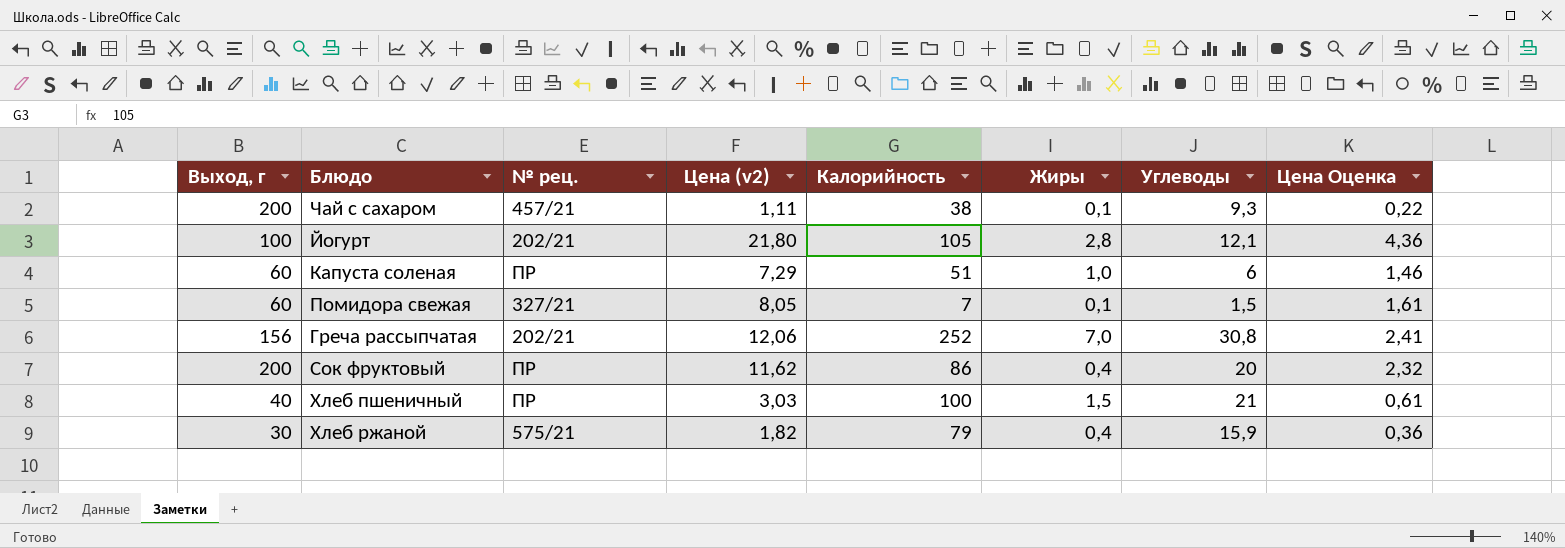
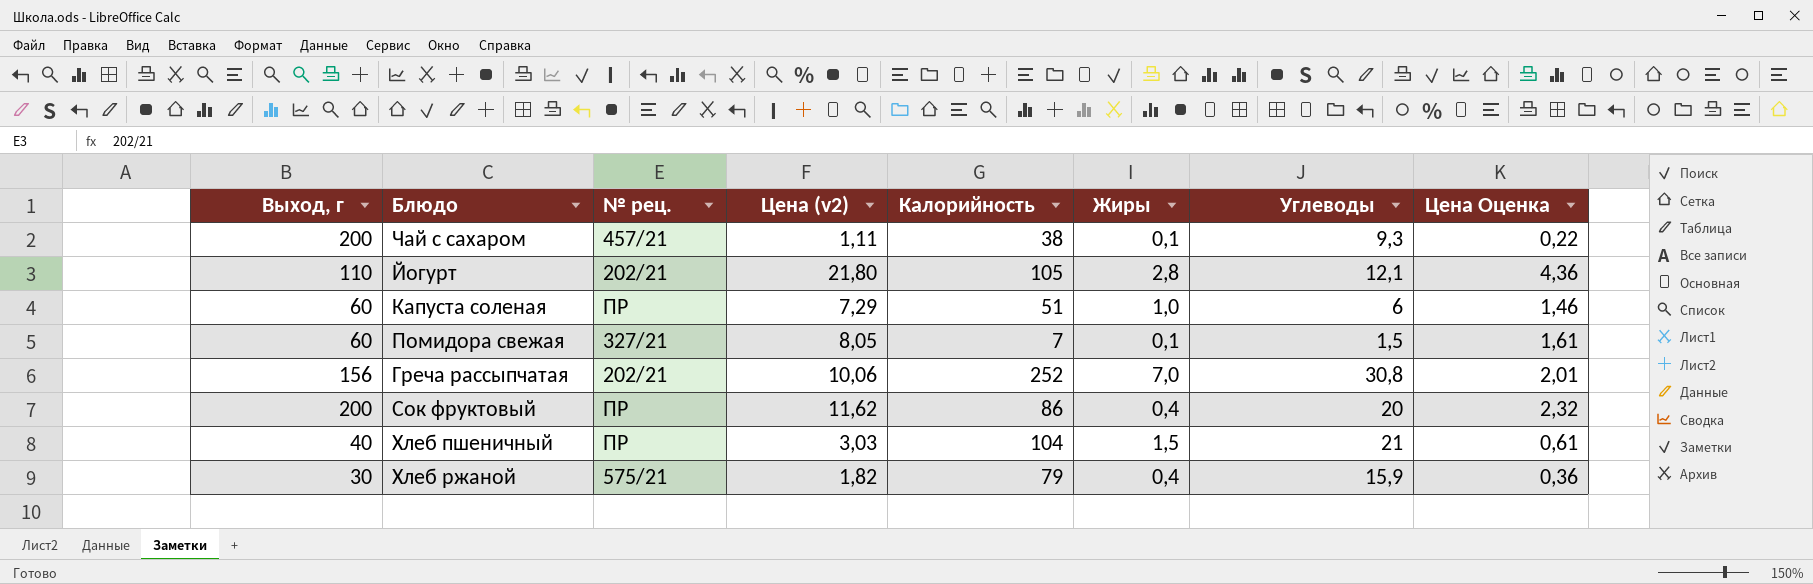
Йогурт | Выход, г: 100 -> 110
Греча рассыпчатая | Цена (v2): 12,06 -> 10,06
Греча рассыпчатая | Цена Оценка: 2,41 -> 2,01
Хлеб пшеничный | Калорийность: 100 -> 104

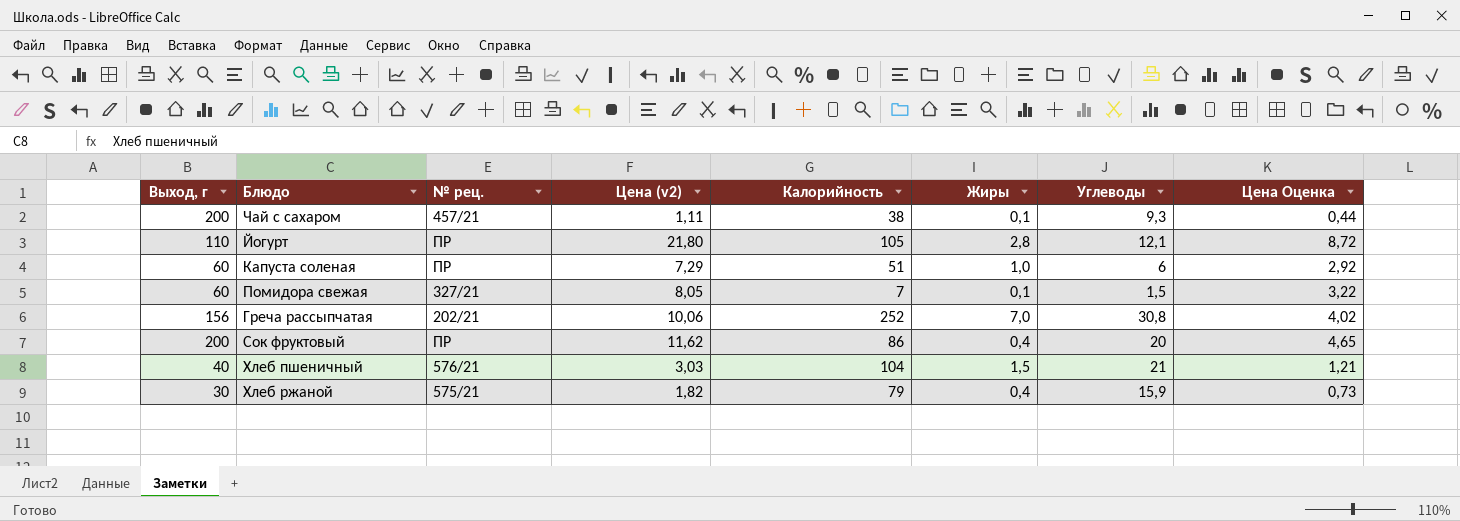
column Цена Оценка | formula: [Цена (v2)] * 0,2 -> [Цена (v2)] * 0,4
Йогурт | № рец.: 202/21 -> ПР
Хлеб пшеничный | № рец.: ПР -> 576/21

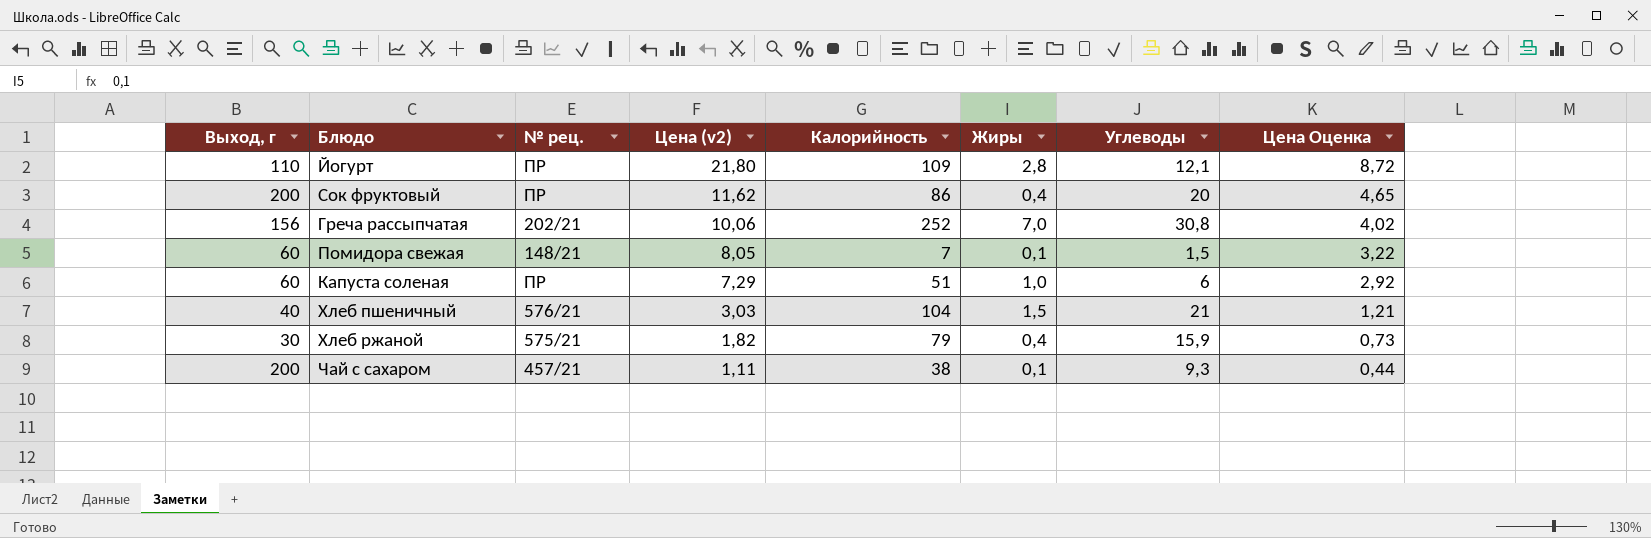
row order: none -> Цена (v2) descending
Йогурт | Калорийность: 105 -> 109
Помидора свежая | № рец.: 327/21 -> 148/21

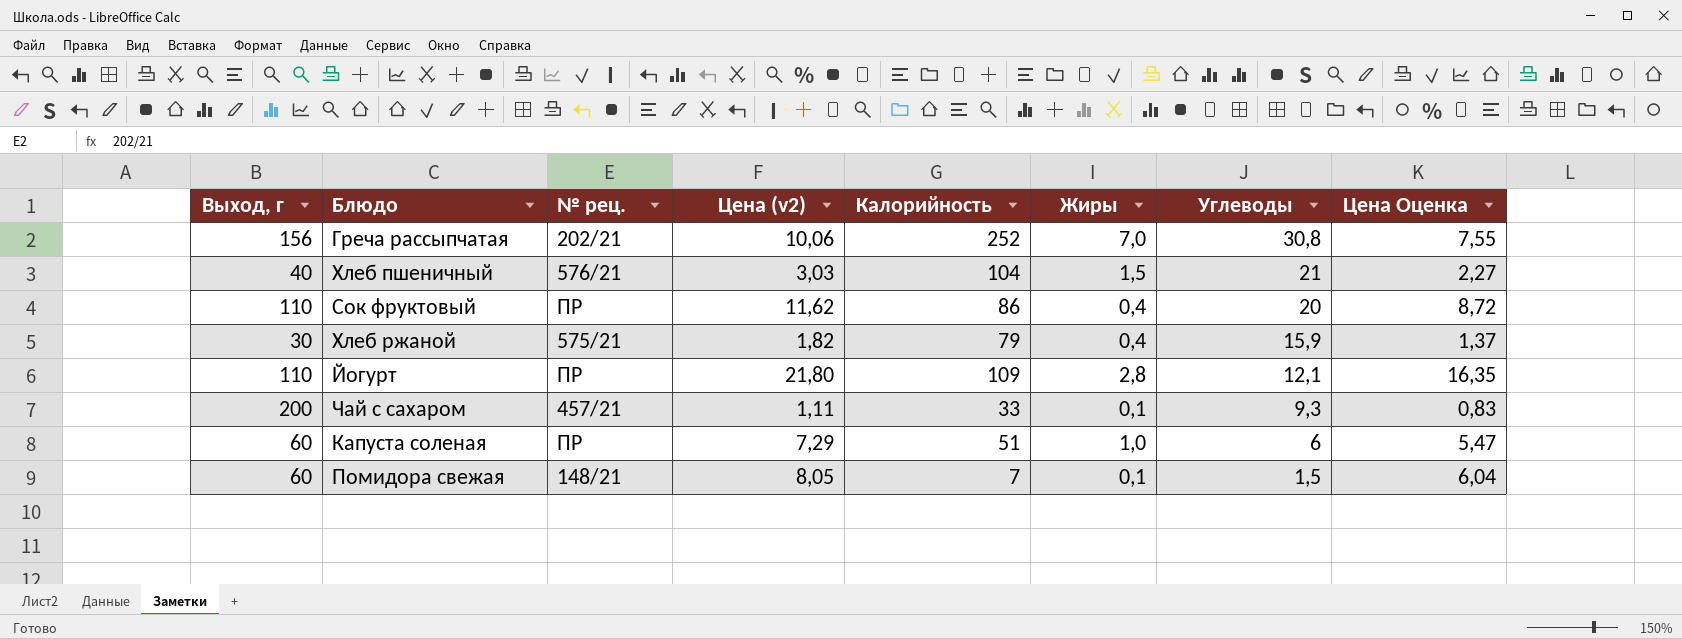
row order: Цена (v2) descending -> Углеводы descending
column Цена Оценка | formula: [Цена (v2)] * 0,4 -> [Цена (v2)] * 0,75
Сок фруктовый | Выход, г: 200 -> 110
Чай с сахаром | Калорийность: 38 -> 33

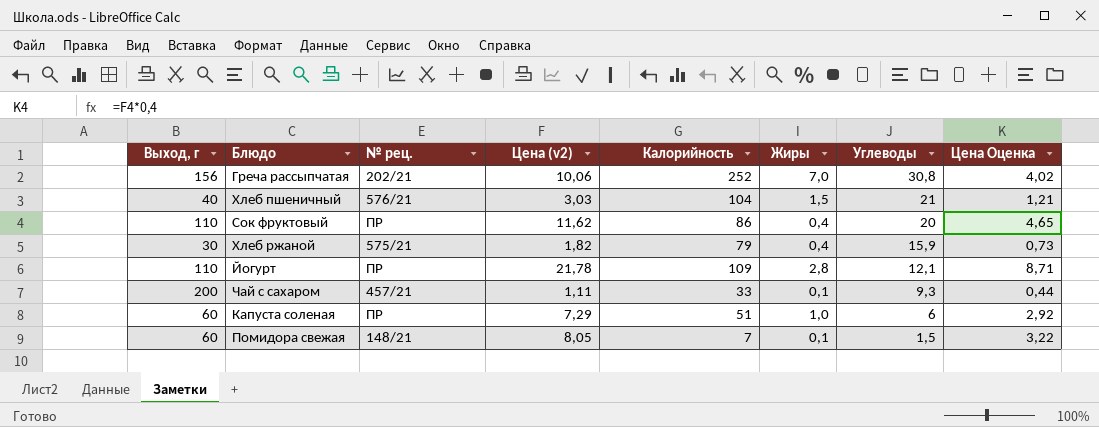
column Цена Оценка | formula: [Цена (v2)] * 0,75 -> [Цена (v2)] * 0,4
Йогурт | Цена (v2): 21,80 -> 21,78

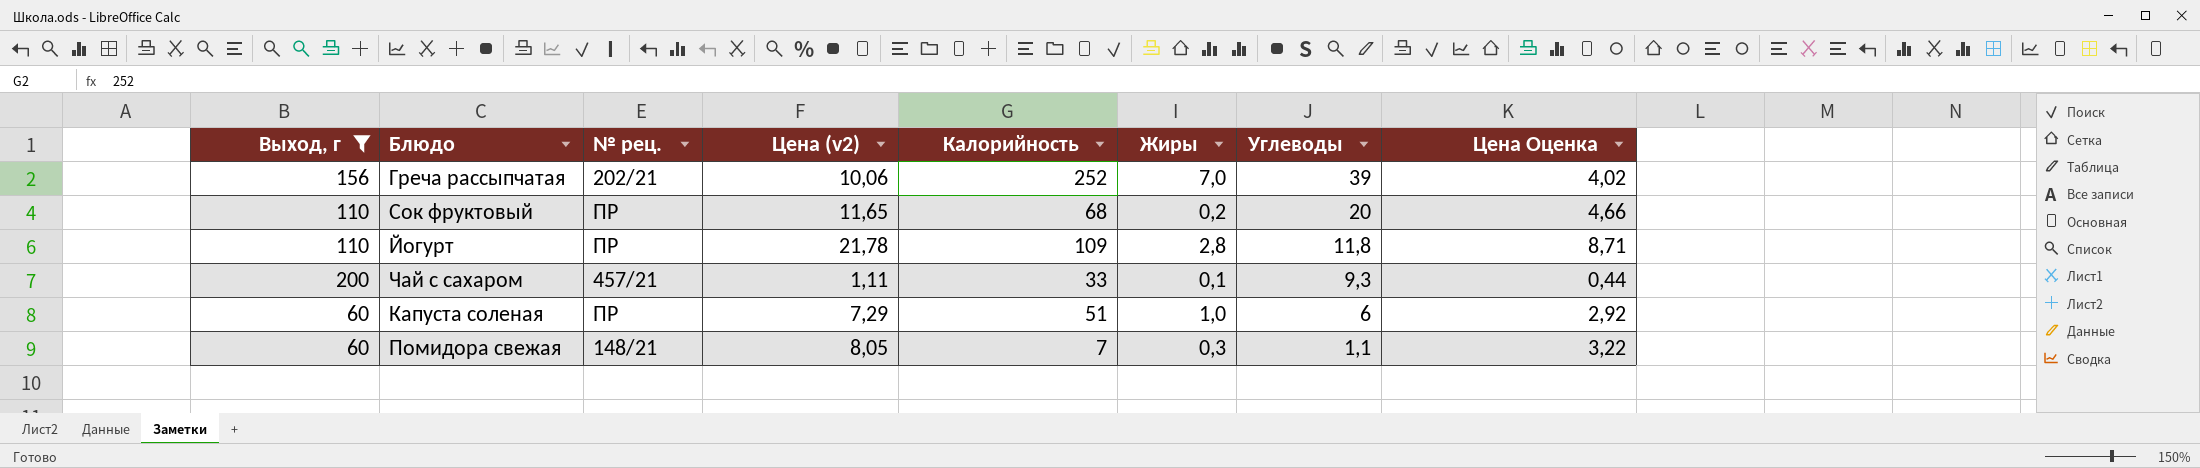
filter: none -> Выход, г >= 60
Греча рассыпчатая | Углеводы: 30,8 -> 39
Сок фруктовый | Цена (v2): 11,62 -> 11,65
Сок фруктовый | Калорийность: 86 -> 68
Сок фруктовый | Жиры: 0,4 -> 0,2
Сок фруктовый | Цена Оценка: 4,65 -> 4,66
Йогурт | Углеводы: 12,1 -> 11,8
Помидора свежая | Жиры: 0,1 -> 0,3
Помидора свежая | Углеводы: 1,5 -> 1,1

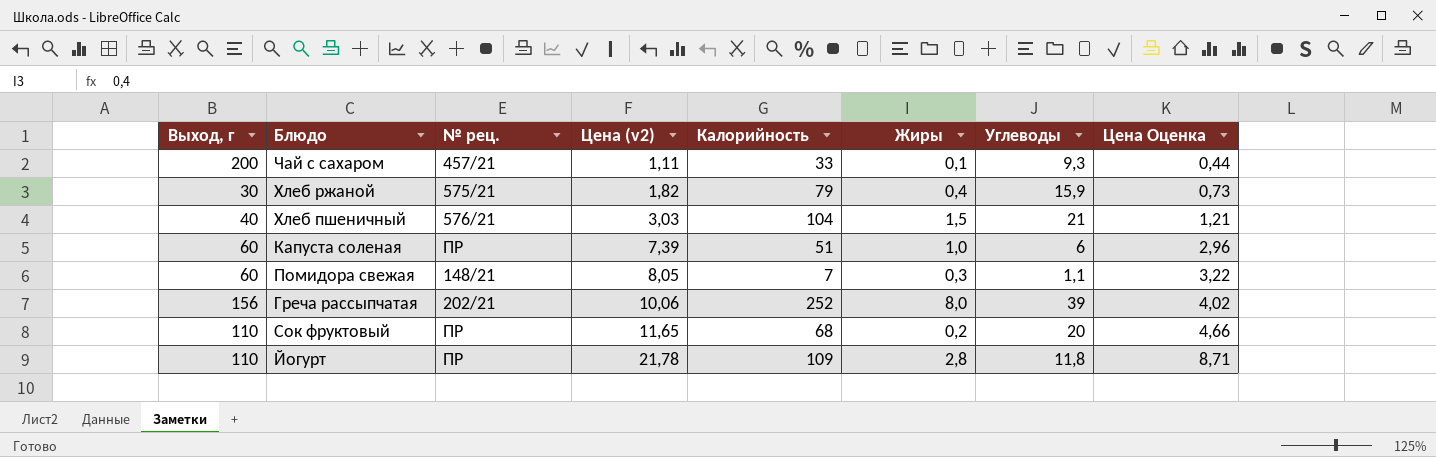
filter: Выход, г >= 60 -> none
row order: Углеводы descending -> Цена (v2) ascending
Капуста соленая | Цена (v2): 7,29 -> 7,39
Капуста соленая | Цена Оценка: 2,92 -> 2,96
Греча рассыпчатая | Жиры: 7,0 -> 8,0

